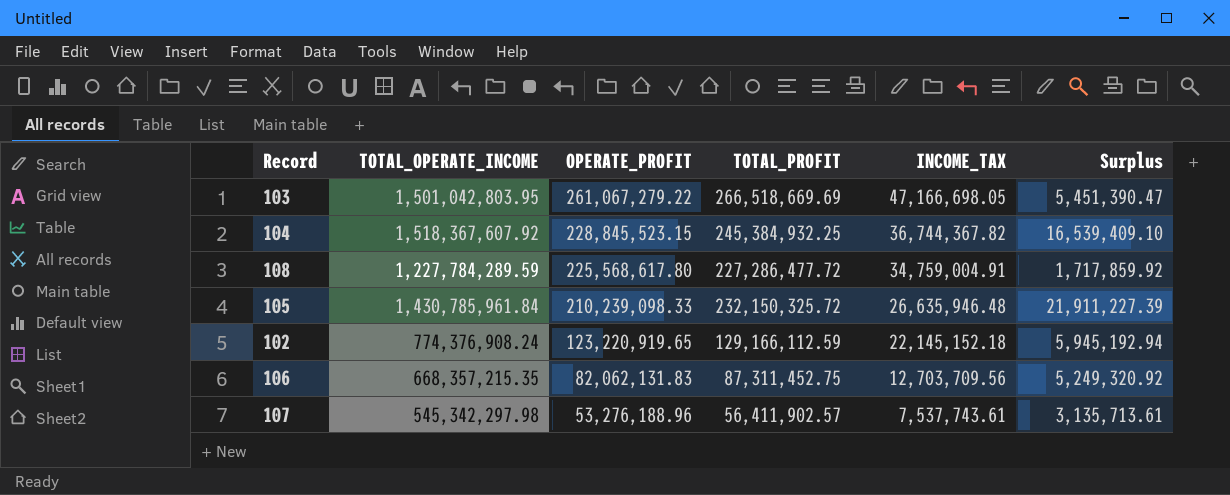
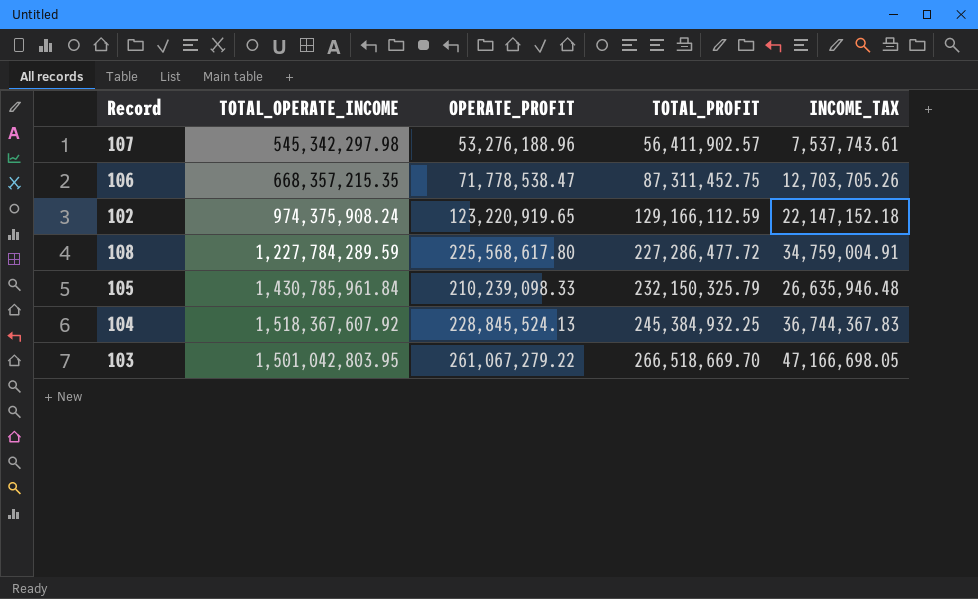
row order: OPERATE_PROFIT descending -> TOTAL_PROFIT ascending
column Surplus | formula: [TOTAL_PROFIT] - [OPERATE_PROFIT] -> none
106 | OPERATE_PROFIT: 82,062,131.83 -> 71,778,538.47
106 | INCOME_TAX: 12,703,709.56 -> 12,703,705.26
102 | TOTAL_OPERATE_INCOME: 774,376,908.24 -> 974,375,908.24
102 | INCOME_TAX: 22,145,152.18 -> 22,147,152.18
105 | TOTAL_PROFIT: 232,150,325.72 -> 232,150,325.79
104 | OPERATE_PROFIT: 228,845,523.15 -> 228,845,524.13
104 | INCOME_TAX: 36,744,367.82 -> 36,744,367.83
103 | TOTAL_PROFIT: 266,518,669.69 -> 266,518,669.70

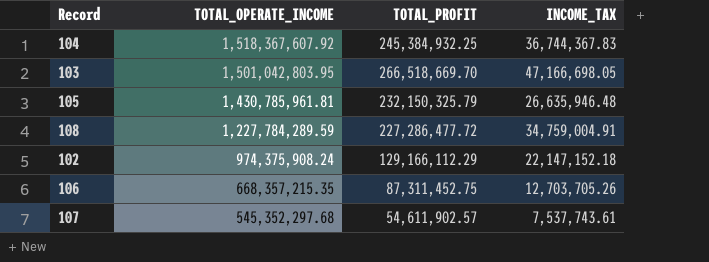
row order: TOTAL_PROFIT ascending -> TOTAL_OPERATE_INCOME descending
column OPERATE_PROFIT | position: 3 -> none
105 | TOTAL_OPERATE_INCOME: 1,430,785,961.84 -> 1,430,785,961.81
102 | TOTAL_PROFIT: 129,166,112.59 -> 129,166,112.29
107 | TOTAL_OPERATE_INCOME: 545,342,297.98 -> 545,352,297.68
107 | TOTAL_PROFIT: 56,411,902.57 -> 54,611,902.57

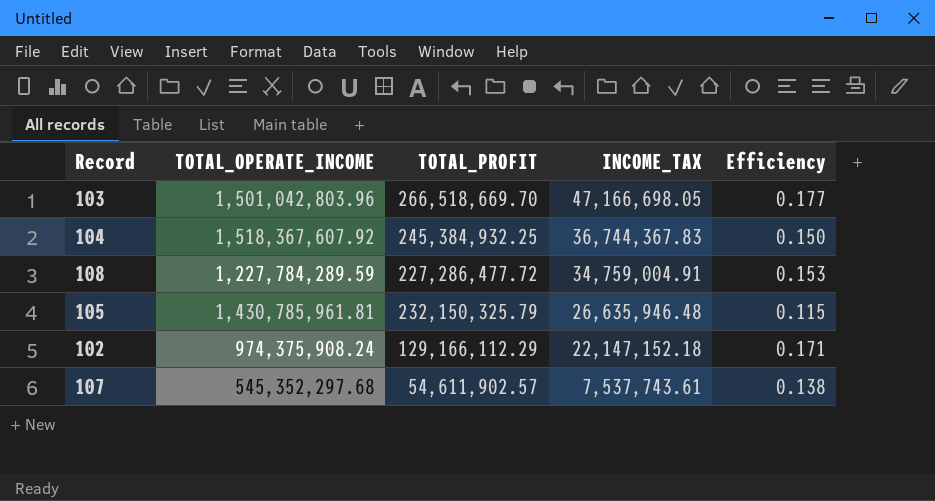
row order: TOTAL_OPERATE_INCOME descending -> INCOME_TAX descending
column Efficiency | formula: none -> [INCOME_TAX] / [TOTAL_PROFIT]
row 106: 668,357,215.35 | 87,311,452.75 | 12,703,705.26 -> none
103 | TOTAL_OPERATE_INCOME: 1,501,042,803.95 -> 1,501,042,803.96

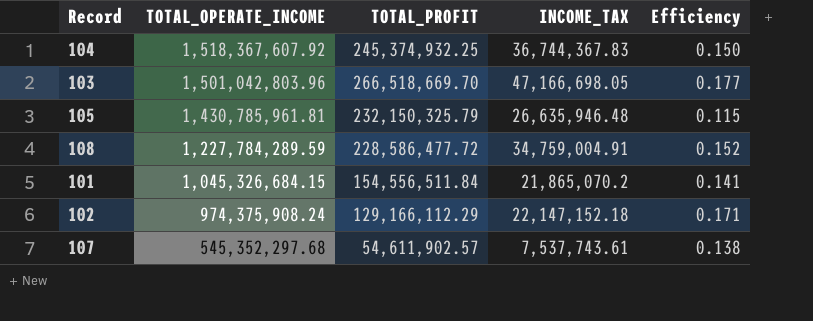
row order: INCOME_TAX descending -> TOTAL_OPERATE_INCOME descending
104 | TOTAL_PROFIT: 245,384,932.25 -> 245,374,932.25
108 | TOTAL_PROFIT: 227,286,477.72 -> 228,586,477.72
108 | Efficiency: 0.153 -> 0.152
row 101: none -> 1,045,326,684.15 | 154,556,511.84 | 21,865,070.2 | 0.141

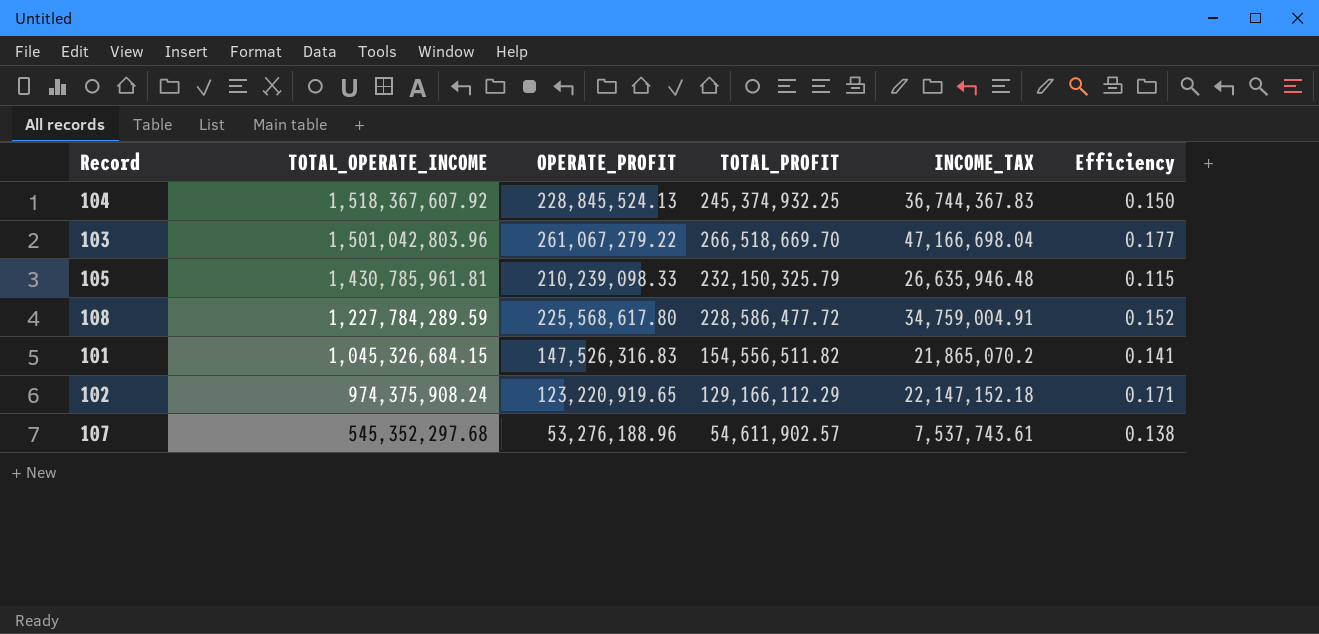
column OPERATE_PROFIT | position: none -> 3
103 | INCOME_TAX: 47,166,698.05 -> 47,166,698.04
101 | TOTAL_PROFIT: 154,556,511.84 -> 154,556,511.82

